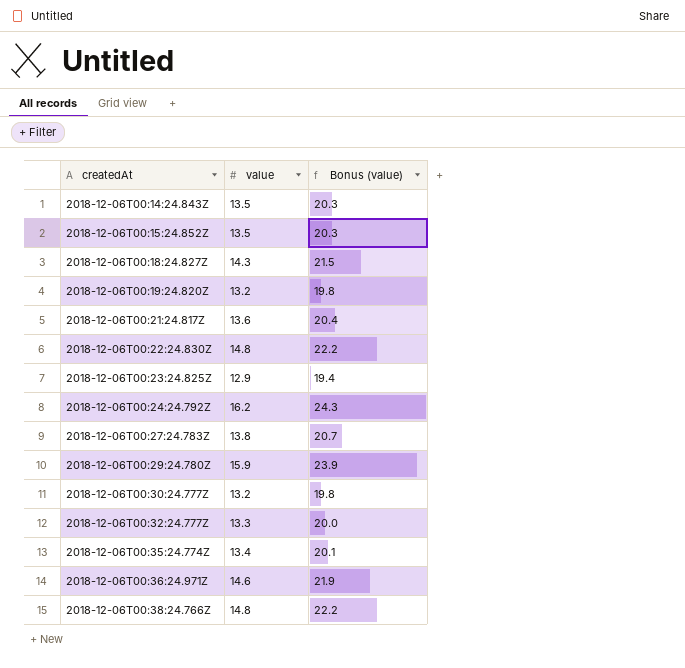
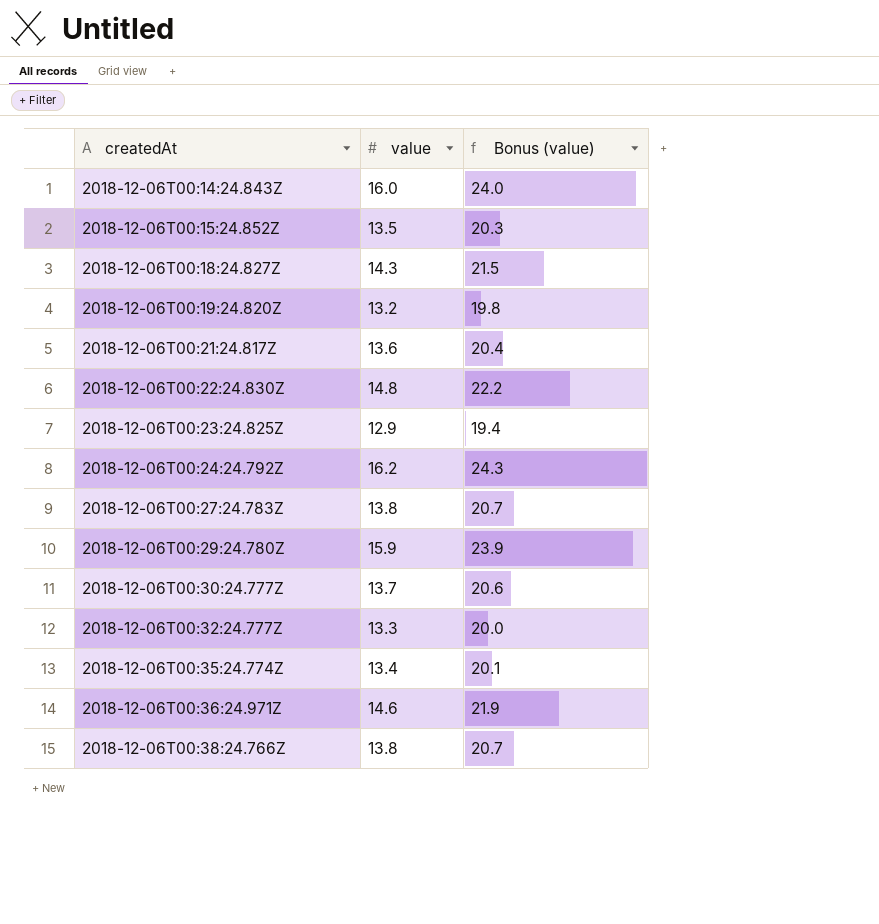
2018-12-06T00:14:24.843Z | value: 13.5 -> 16.0
2018-12-06T00:14:24.843Z | Bonus (value): 20.3 -> 24.0
2018-12-06T00:30:24.777Z | value: 13.2 -> 13.7
2018-12-06T00:30:24.777Z | Bonus (value): 19.8 -> 20.6
2018-12-06T00:38:24.766Z | value: 14.8 -> 13.8
2018-12-06T00:38:24.766Z | Bonus (value): 22.2 -> 20.7

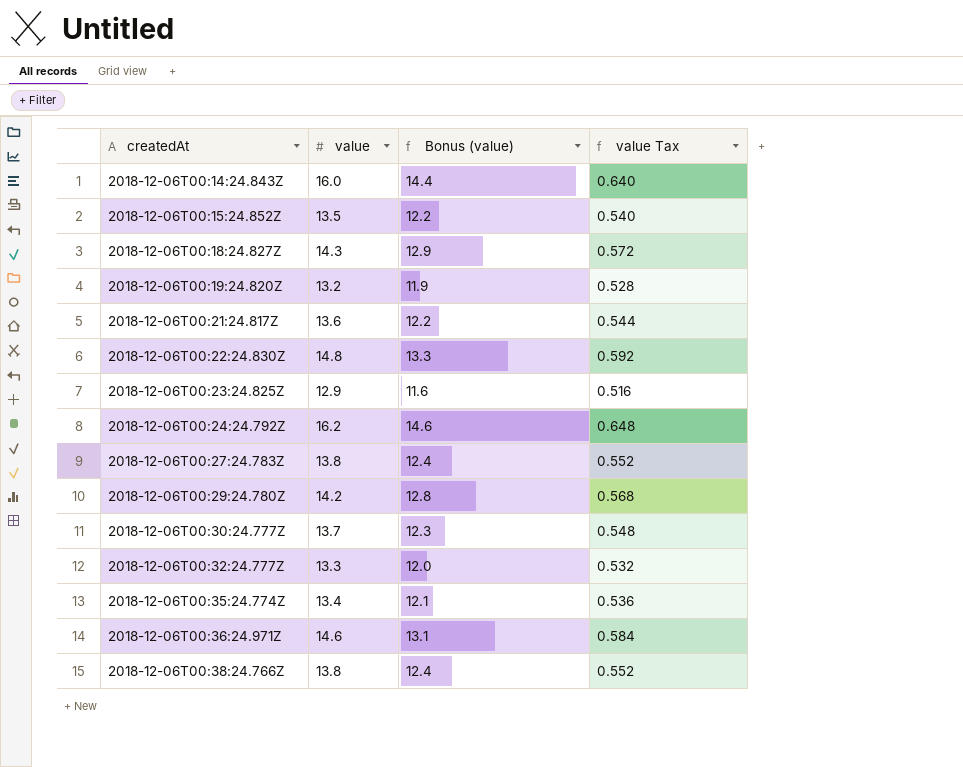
column Bonus (value) | formula: [value] * 1.5 -> [value] * 0.9
column value Tax | formula: none -> [value] * 0.04
2018-12-06T00:29:24.780Z | value: 15.9 -> 14.2

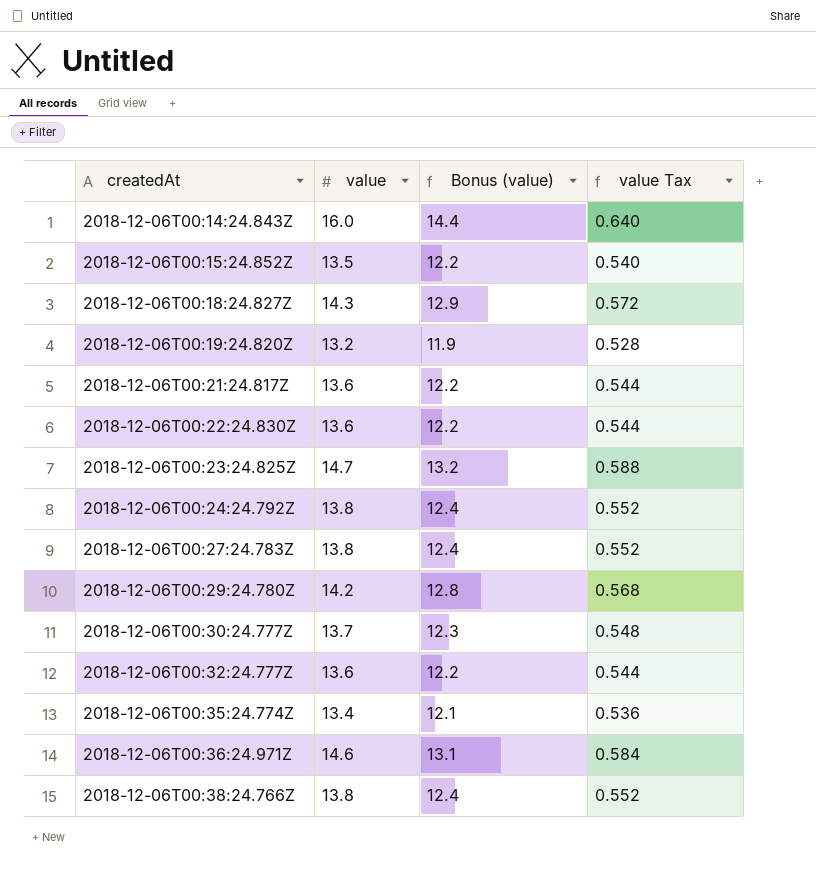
2018-12-06T00:22:24.830Z | value: 14.8 -> 13.6
2018-12-06T00:22:24.830Z | Bonus (value): 13.3 -> 12.2
2018-12-06T00:22:24.830Z | value Tax: 0.592 -> 0.544
2018-12-06T00:23:24.825Z | value: 12.9 -> 14.7
2018-12-06T00:23:24.825Z | Bonus (value): 11.6 -> 13.2
2018-12-06T00:23:24.825Z | value Tax: 0.516 -> 0.588
2018-12-06T00:24:24.792Z | value: 16.2 -> 13.8
2018-12-06T00:24:24.792Z | Bonus (value): 14.6 -> 12.4
2018-12-06T00:24:24.792Z | value Tax: 0.648 -> 0.552
2018-12-06T00:32:24.777Z | value: 13.3 -> 13.6
2018-12-06T00:32:24.777Z | Bonus (value): 12.0 -> 12.2
2018-12-06T00:32:24.777Z | value Tax: 0.532 -> 0.544

